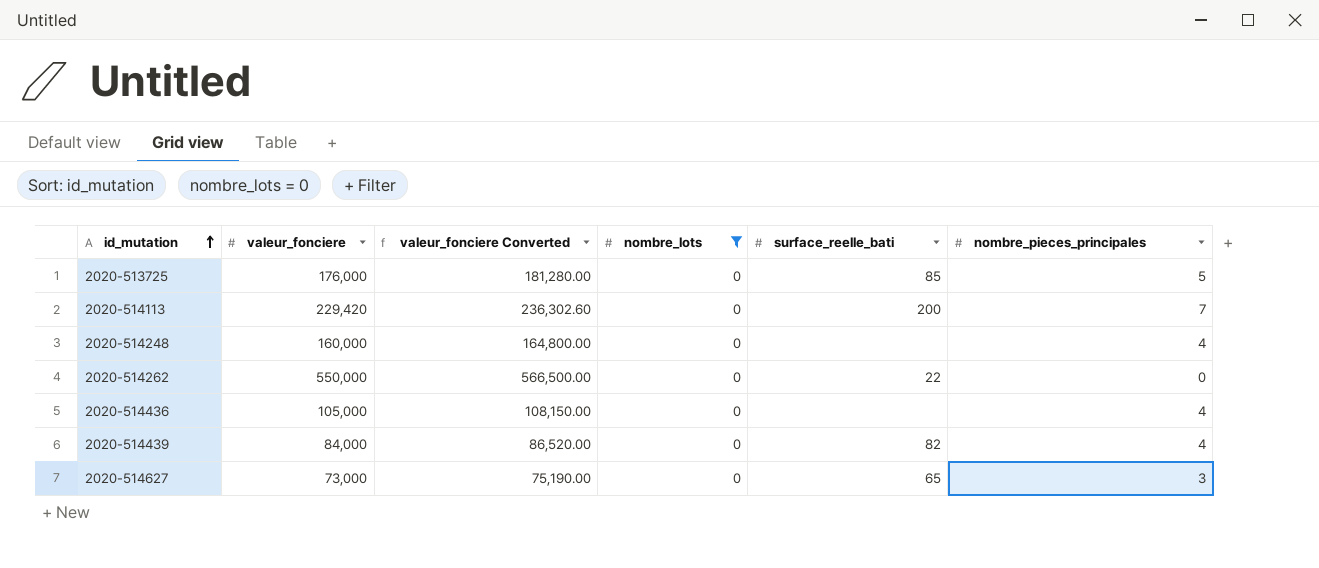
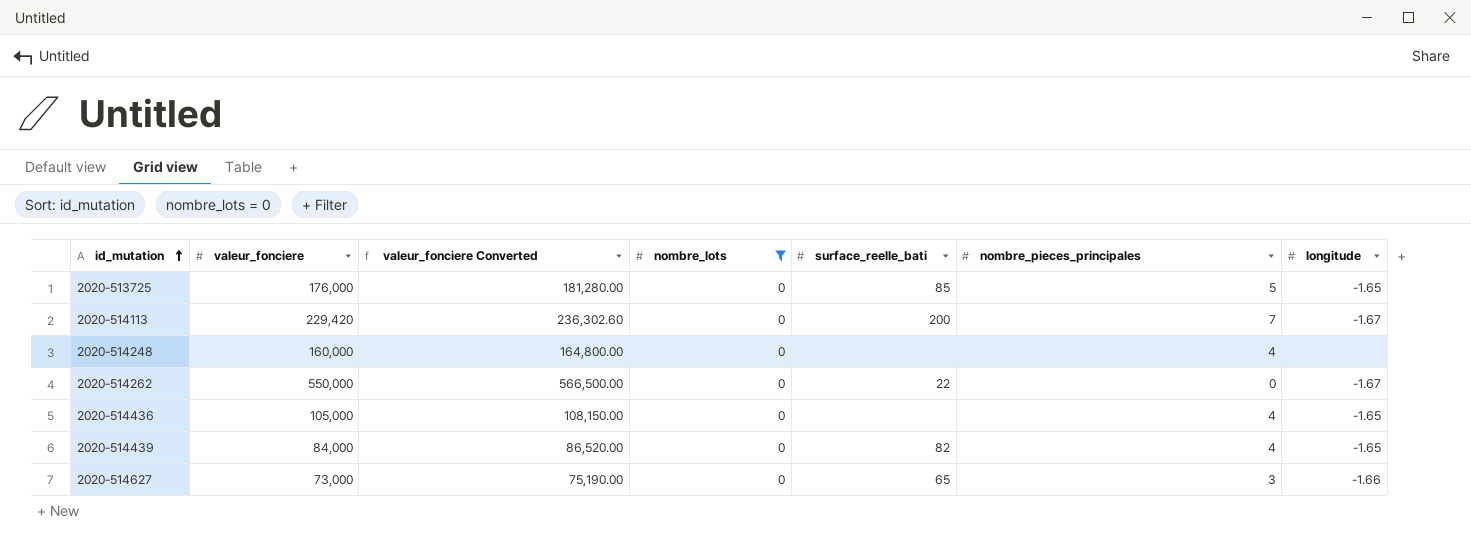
column longitude | position: none -> 7

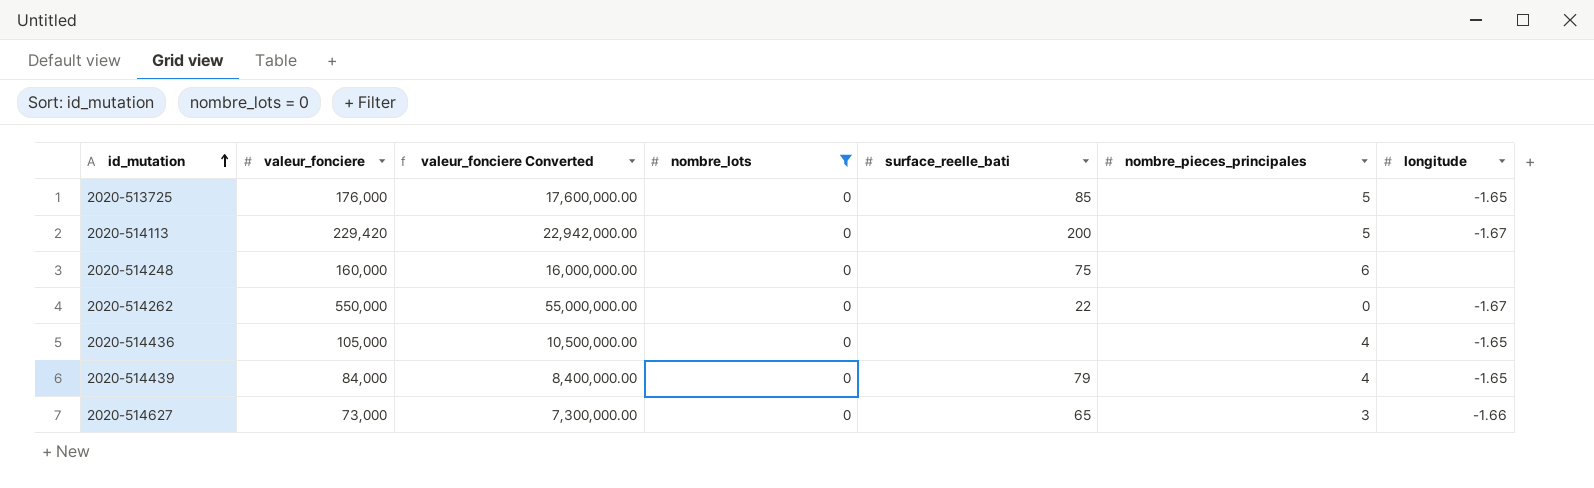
column valeur_fonciere Converted | formula: [valeur_fonciere] * 1.03 -> [valeur_fonciere] * 100
2020-514113 | nombre_pieces_principales: 7 -> 5
2020-514248 | surface_reelle_bati: none -> 75
2020-514248 | nombre_pieces_principales: 4 -> 6
2020-514439 | surface_reelle_bati: 82 -> 79

